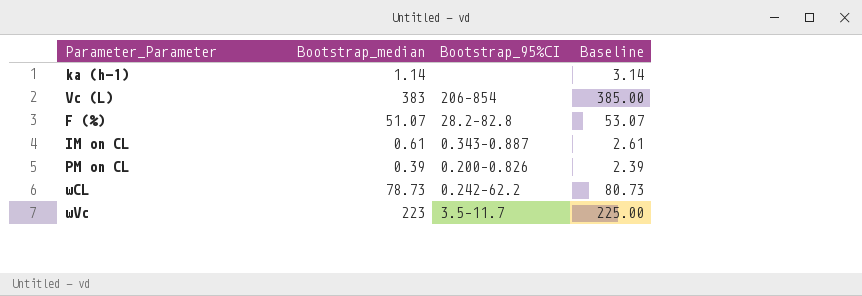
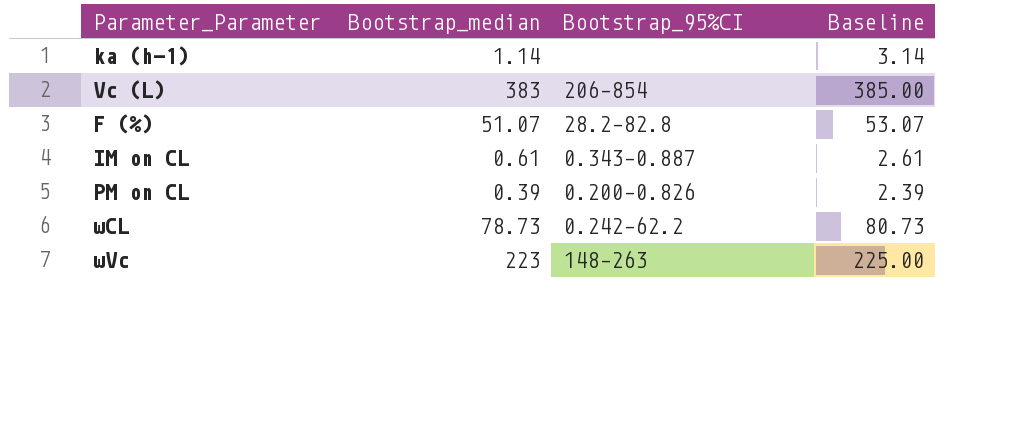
ωVc | Bootstrap_95%CI: 3.5–11.7 -> 148–263

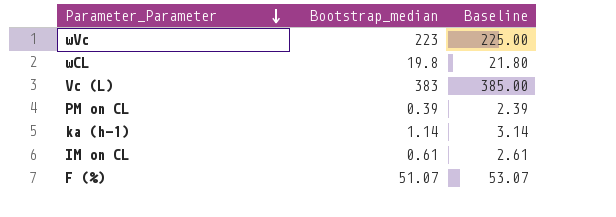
row order: none -> Parameter_Parameter descending
column Bootstrap_95%CI | position: 3 -> none
ωCL | Bootstrap_median: 78.73 -> 19.8
ωCL | Baseline: 80.73 -> 21.80

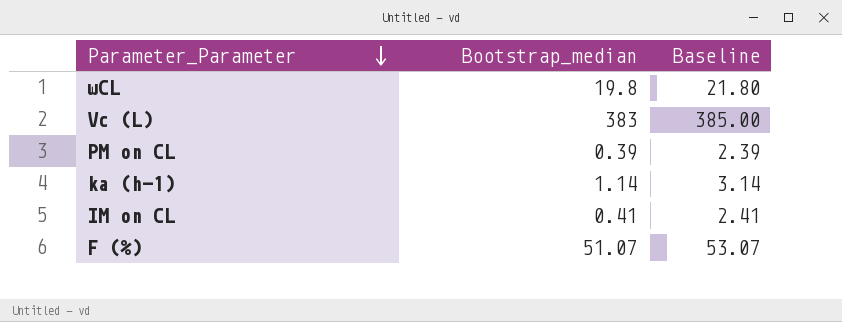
row ωVc: 223 | 225.00 -> none
IM on CL | Bootstrap_median: 0.61 -> 0.41
IM on CL | Baseline: 2.61 -> 2.41

